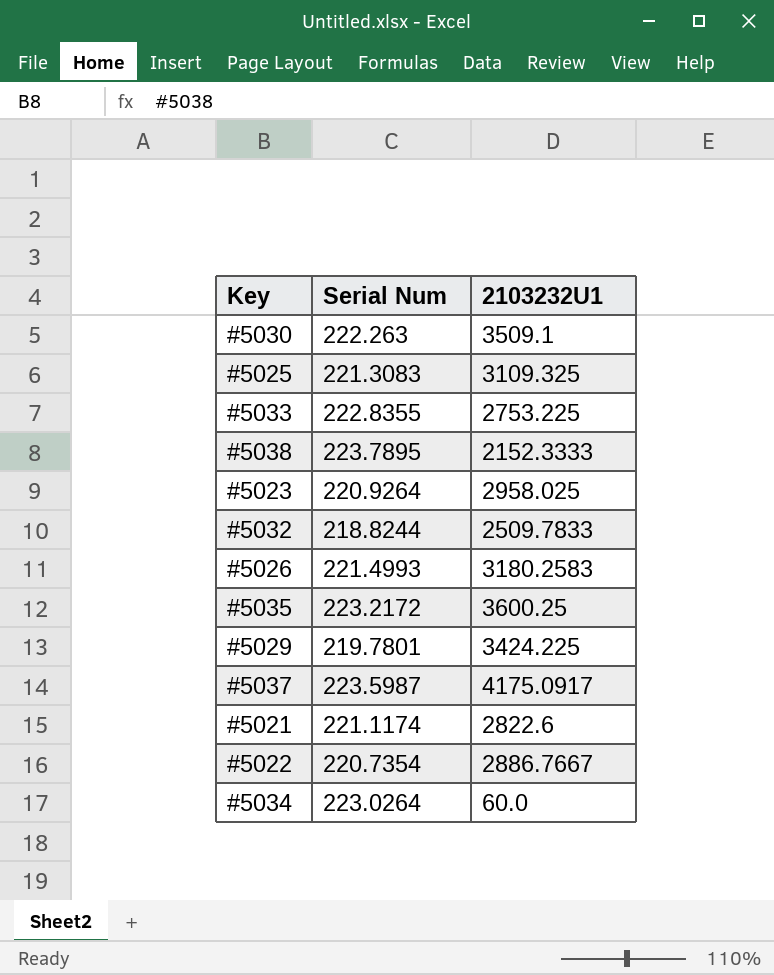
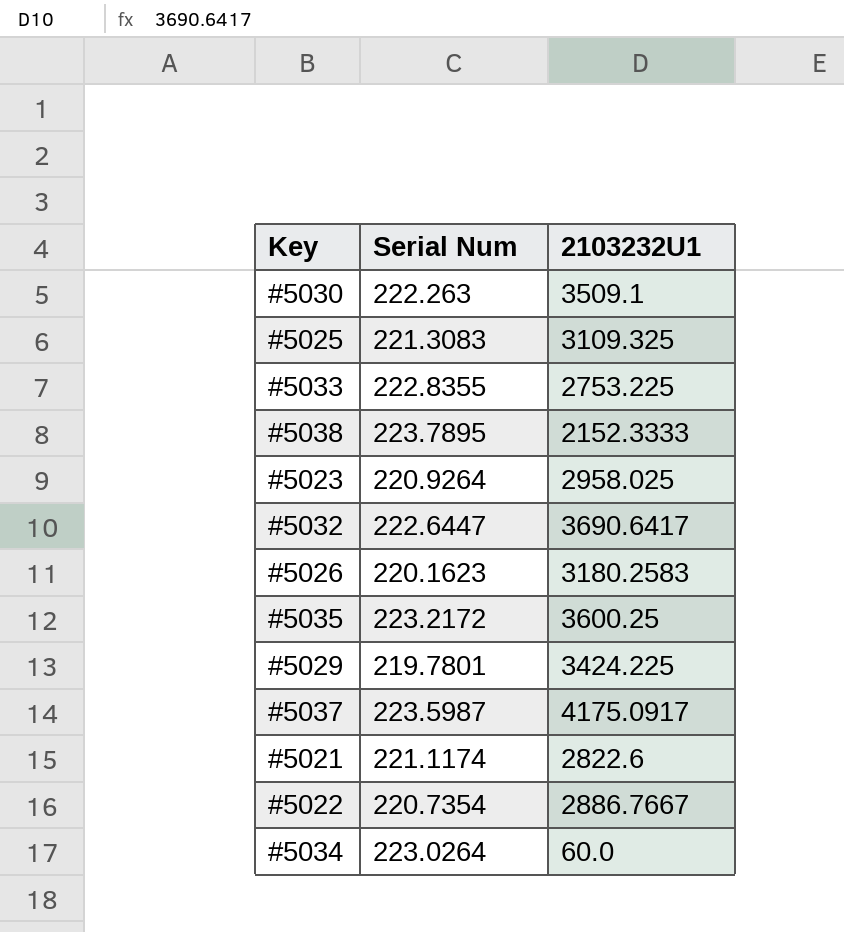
#5032 | Serial Num: 218.8244 -> 222.6447
#5032 | 2103232U1: 2509.7833 -> 3690.6417
#5026 | Serial Num: 221.4993 -> 220.1623

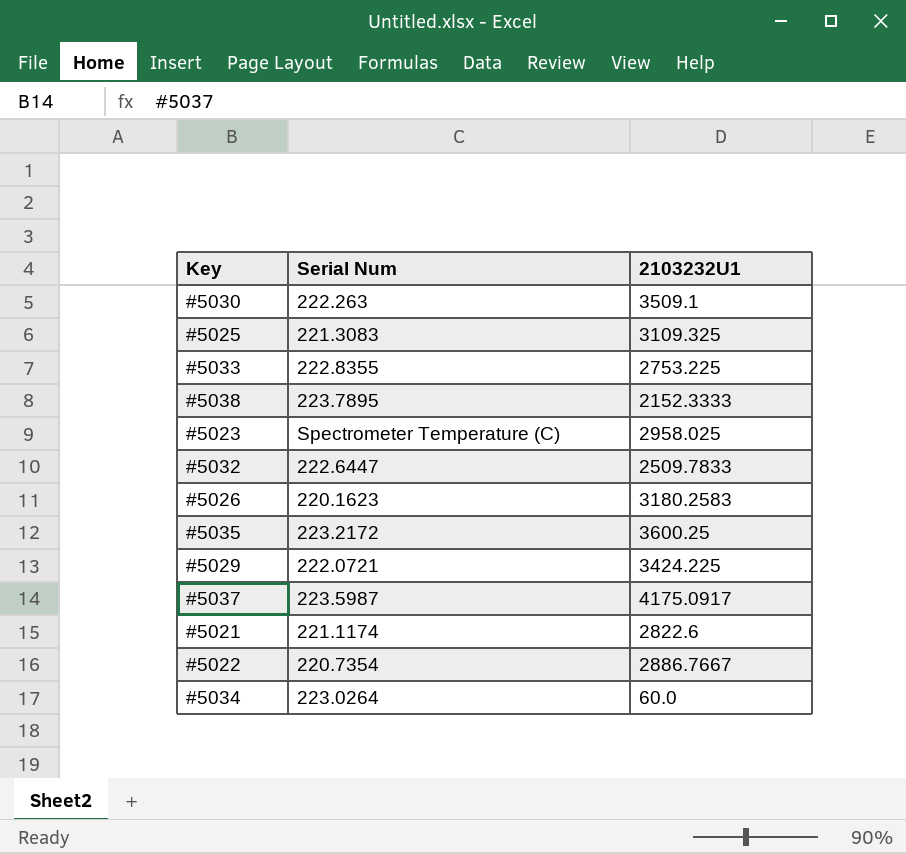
#5023 | Serial Num: 220.9264 -> Spectrometer Temperature (C)
#5032 | 2103232U1: 3690.6417 -> 2509.7833
#5029 | Serial Num: 219.7801 -> 222.0721

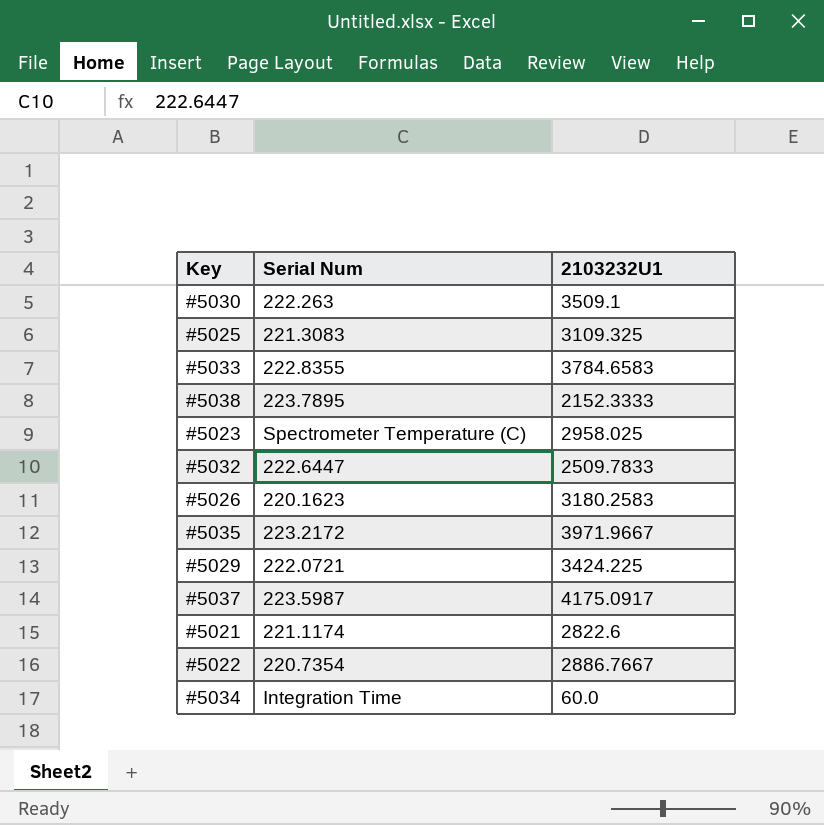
#5033 | 2103232U1: 2753.225 -> 3784.6583
#5035 | 2103232U1: 3600.25 -> 3971.9667
#5034 | Serial Num: 223.0264 -> Integration Time

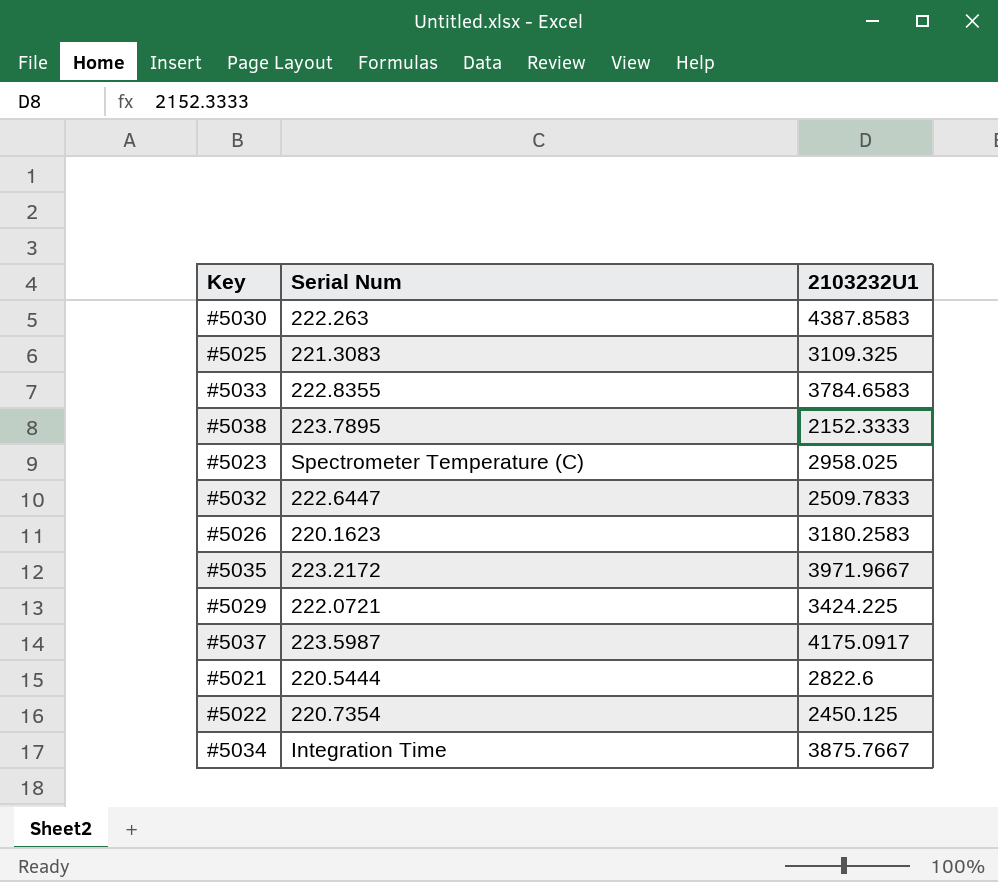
#5030 | 2103232U1: 3509.1 -> 4387.8583
#5021 | Serial Num: 221.1174 -> 220.5444
#5022 | 2103232U1: 2886.7667 -> 2450.125
#5034 | 2103232U1: 60.0 -> 3875.7667

